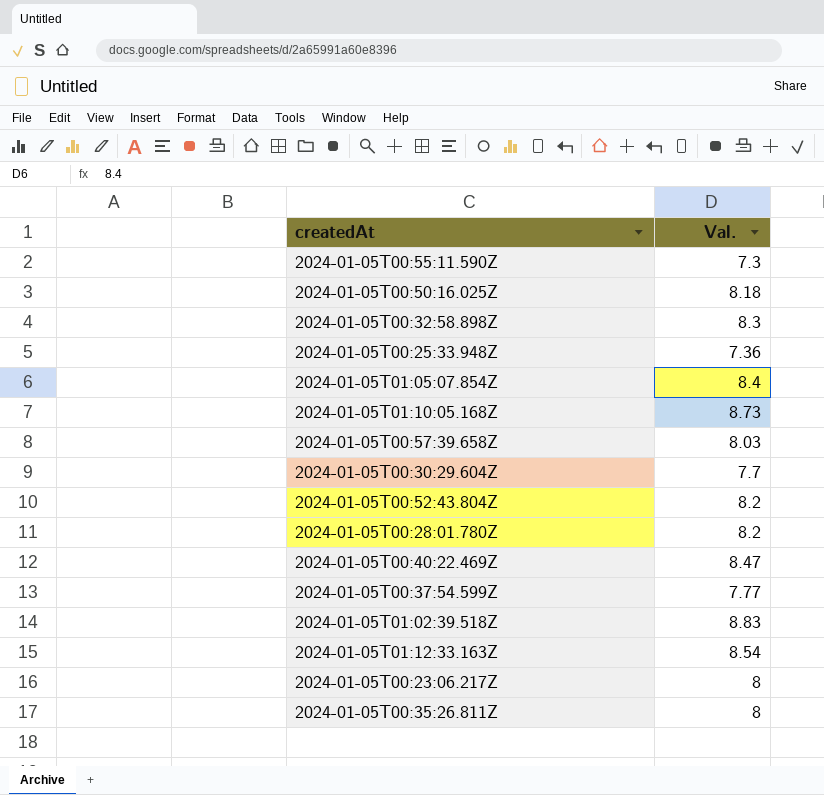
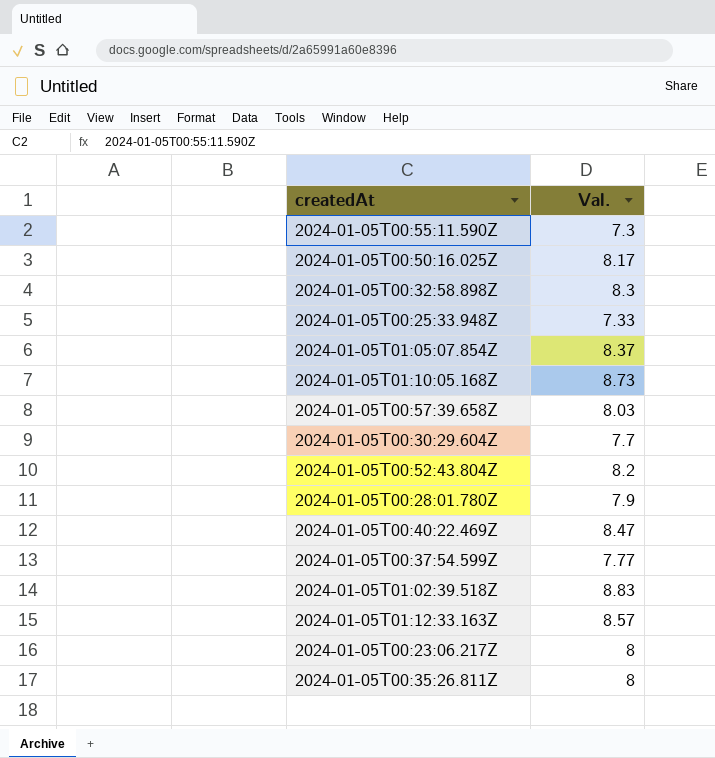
2024-01-05T00:50:16.025Z | Val.: 8.18 -> 8.17
2024-01-05T00:25:33.948Z | Val.: 7.36 -> 7.33
2024-01-05T01:05:07.854Z | Val.: 8.4 -> 8.37
2024-01-05T00:28:01.780Z | Val.: 8.2 -> 7.9
2024-01-05T01:12:33.163Z | Val.: 8.54 -> 8.57

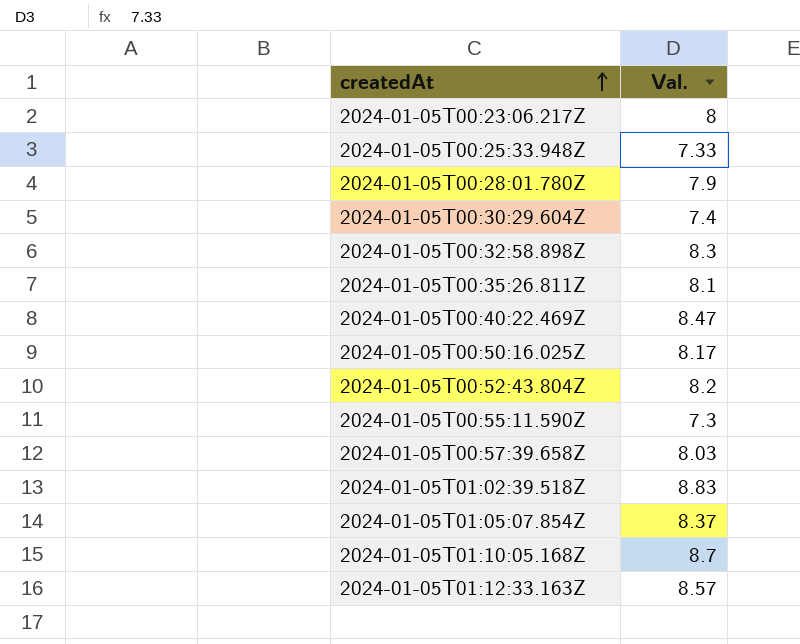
row order: none -> createdAt ascending
row 2024-01-05T00:37:54.599Z: 7.77 -> none
2024-01-05T00:30:29.604Z | Val.: 7.7 -> 7.4
2024-01-05T00:35:26.811Z | Val.: 8 -> 8.1
2024-01-05T01:10:05.168Z | Val.: 8.73 -> 8.7

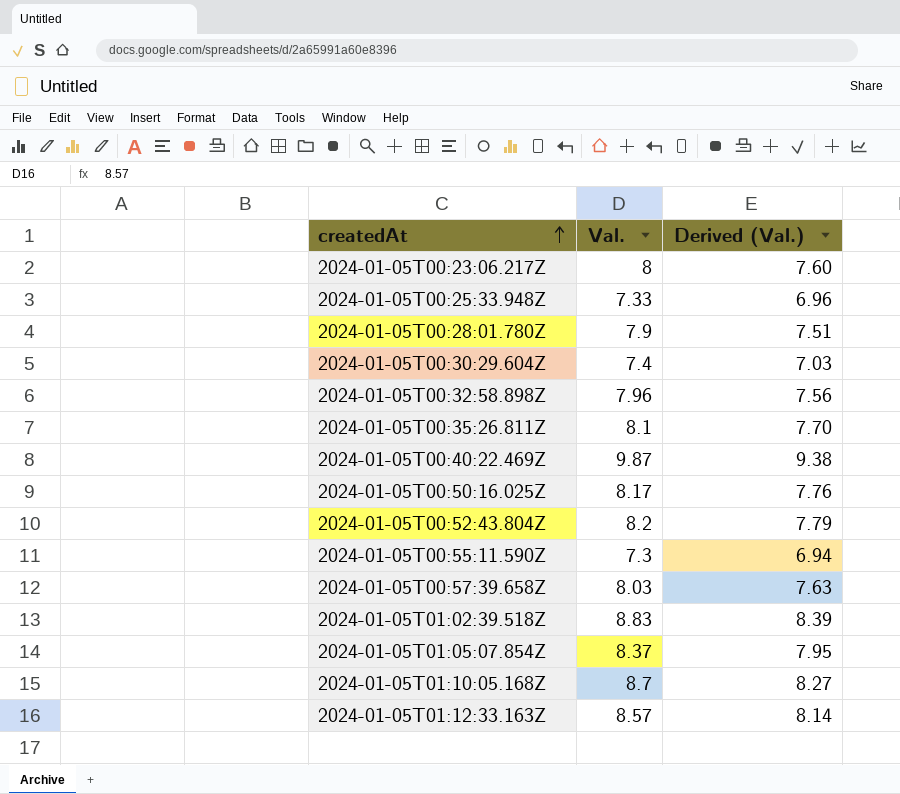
column Derived (Val.) | formula: none -> [Val.] * 0.95
2024-01-05T00:32:58.898Z | Val.: 8.3 -> 7.96
2024-01-05T00:40:22.469Z | Val.: 8.47 -> 9.87

